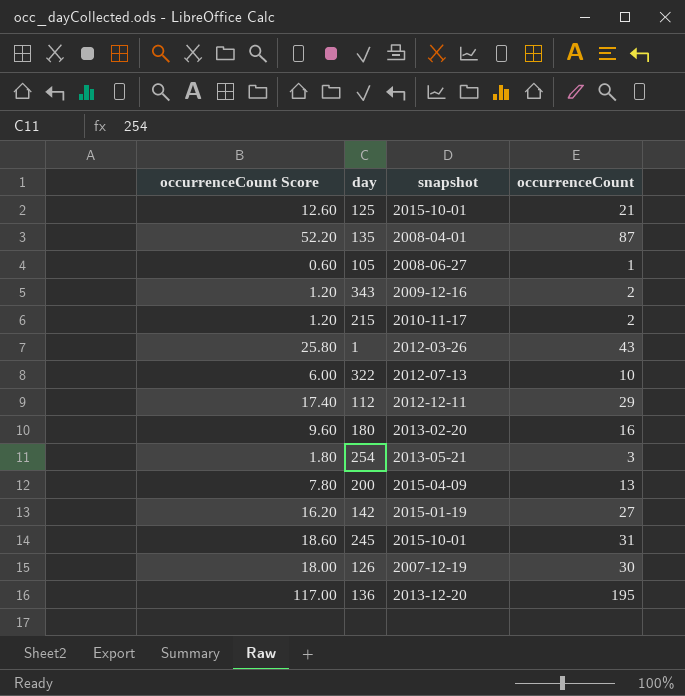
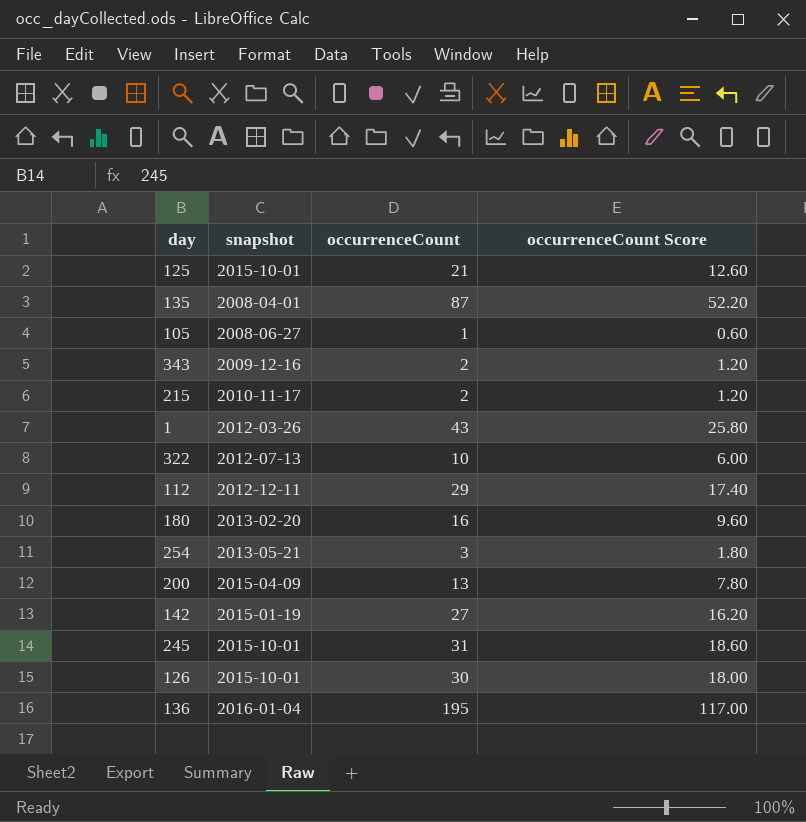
column occurrenceCount Score | position: 1 -> 4
126 | snapshot: 2007-12-19 -> 2015-10-01
136 | snapshot: 2013-12-20 -> 2016-01-04

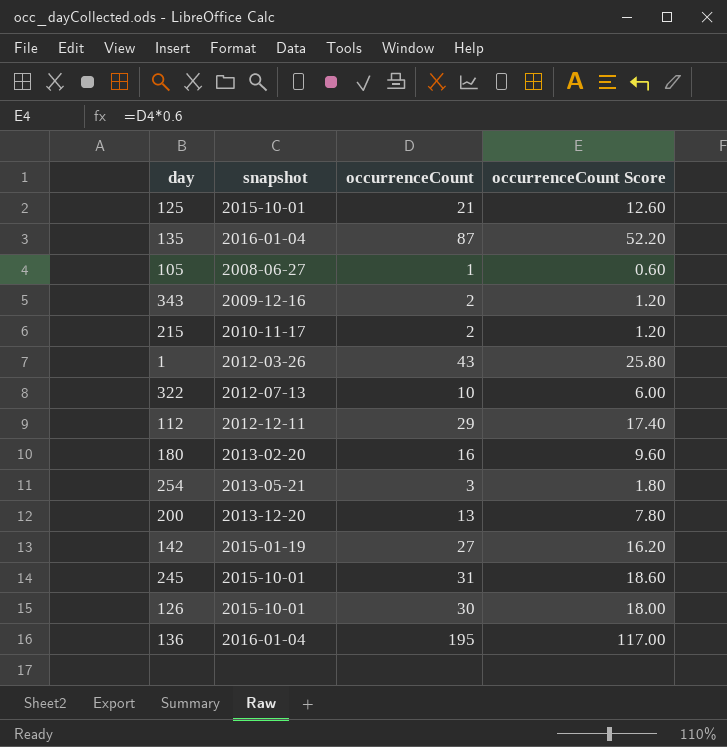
135 | snapshot: 2008-04-01 -> 2016-01-04
200 | snapshot: 2015-04-09 -> 2013-12-20

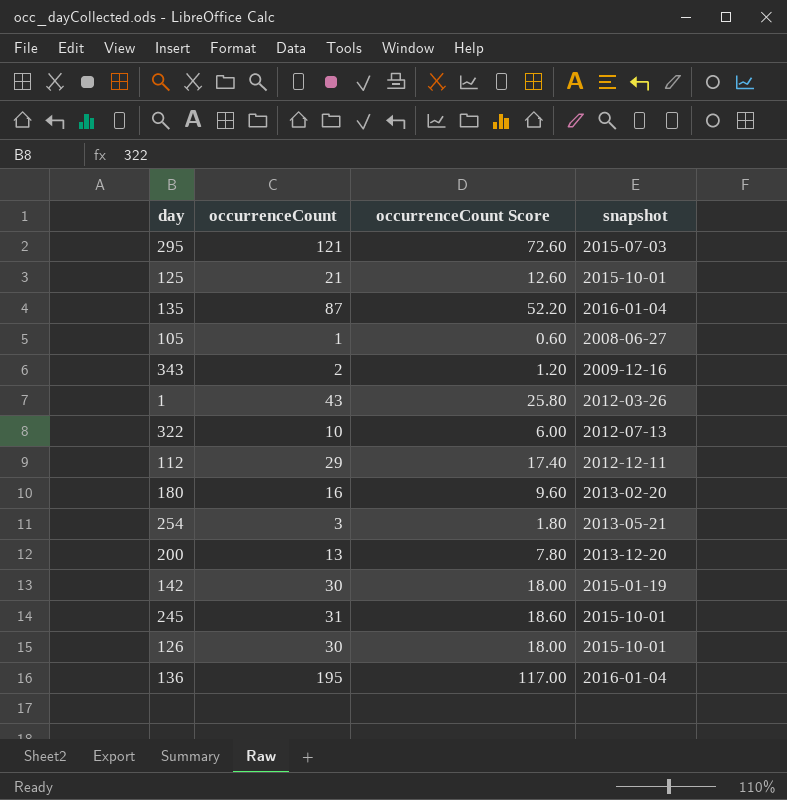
column snapshot | position: 2 -> 4
row 215: 2010-11-17 | 2 | 1.20 -> none
row 295: none -> 121 | 72.60 | 2015-07-03
142 | occurrenceCount: 27 -> 30
142 | occurrenceCount Score: 16.20 -> 18.00

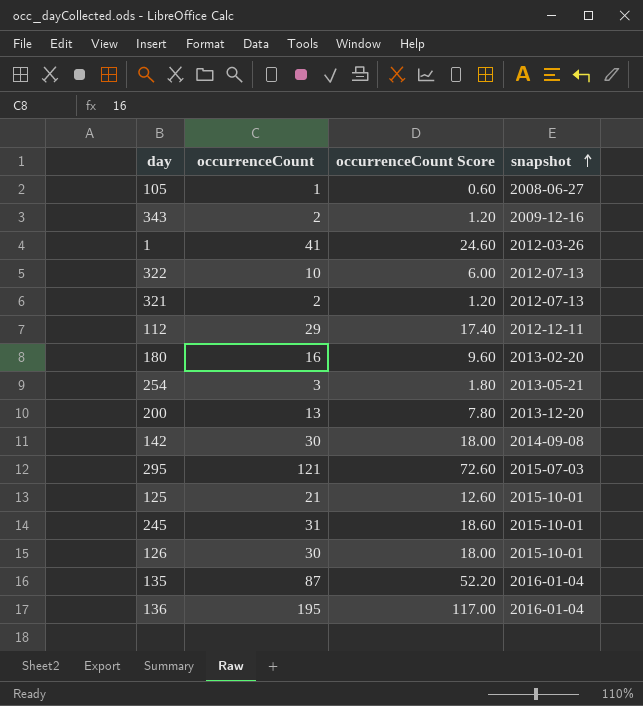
row order: none -> snapshot ascending
1 | occurrenceCount: 43 -> 41
1 | occurrenceCount Score: 25.80 -> 24.60
row 321: none -> 2 | 1.20 | 2012-07-13
142 | snapshot: 2015-01-19 -> 2014-09-08

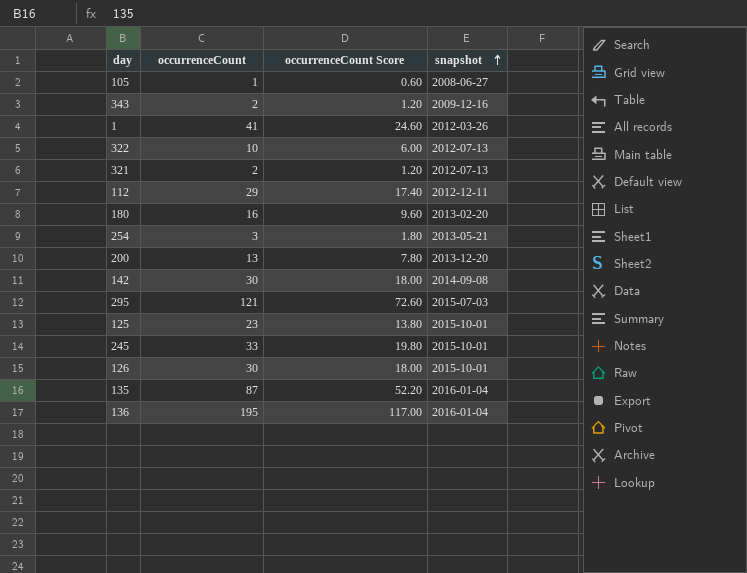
125 | occurrenceCount: 21 -> 23
125 | occurrenceCount Score: 12.60 -> 13.80
245 | occurrenceCount: 31 -> 33
245 | occurrenceCount Score: 18.60 -> 19.80

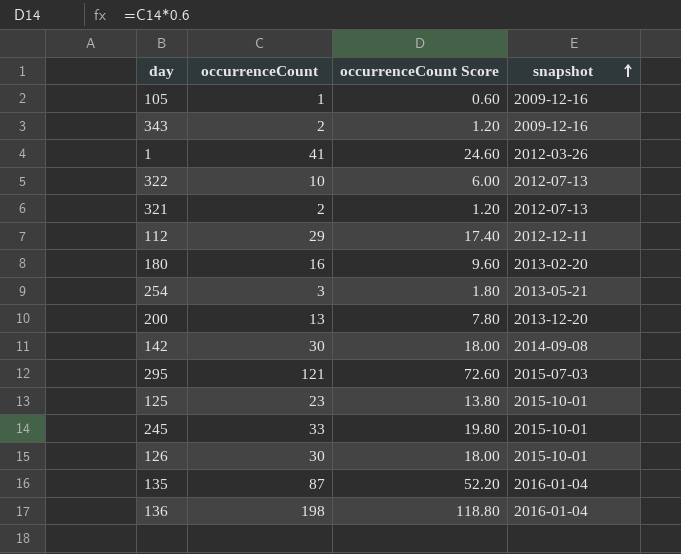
105 | snapshot: 2008-06-27 -> 2009-12-16
136 | occurrenceCount: 195 -> 198
136 | occurrenceCount Score: 117.00 -> 118.80

